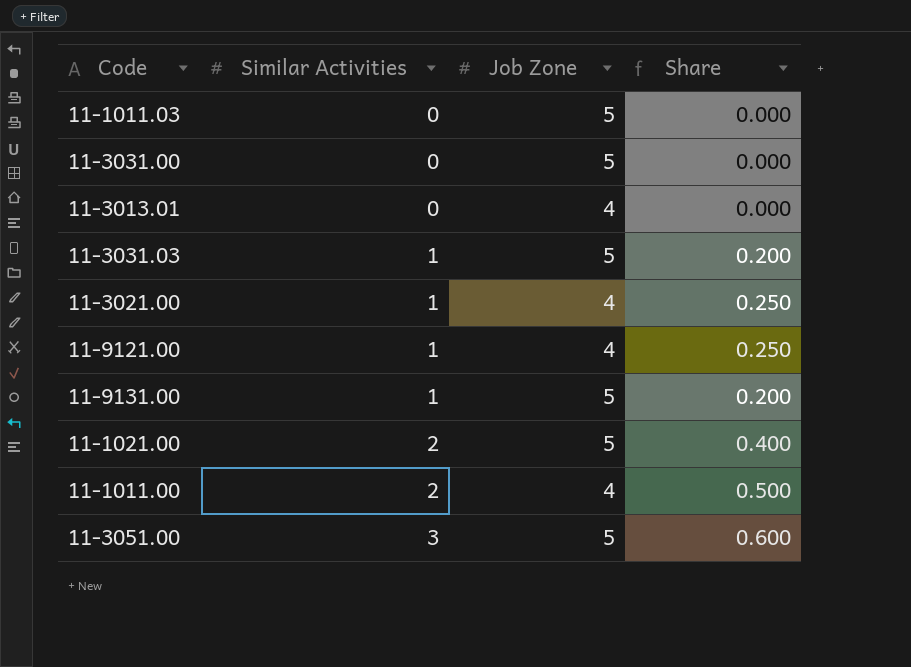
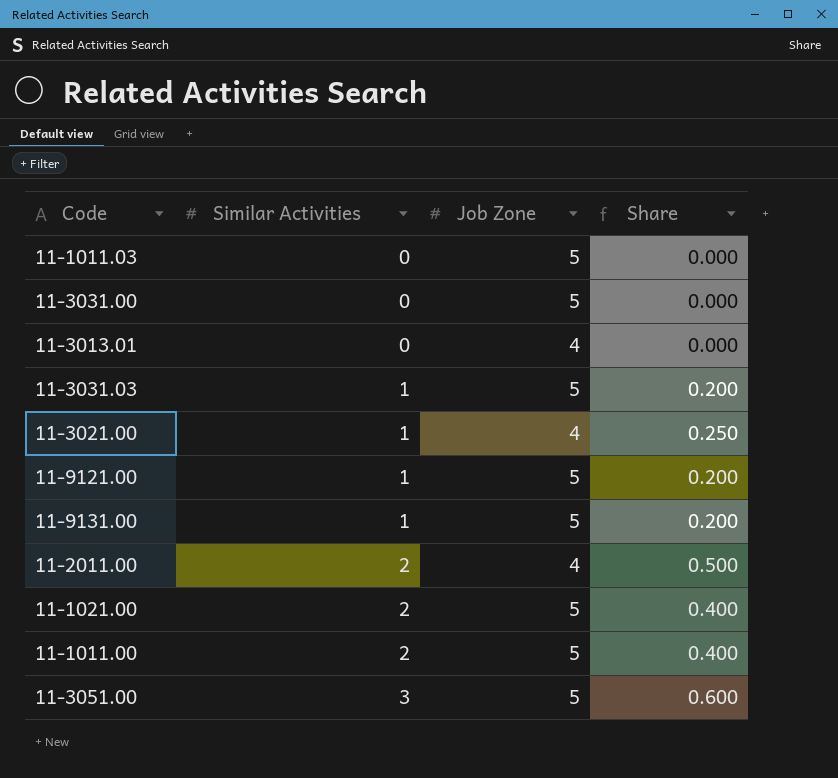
11-9121.00 | Job Zone: 4 -> 5
11-9121.00 | Share: 0.250 -> 0.200
row 11-2011.00: none -> 2 | 4 | 0.500
11-1011.00 | Job Zone: 4 -> 5
11-1011.00 | Share: 0.500 -> 0.400

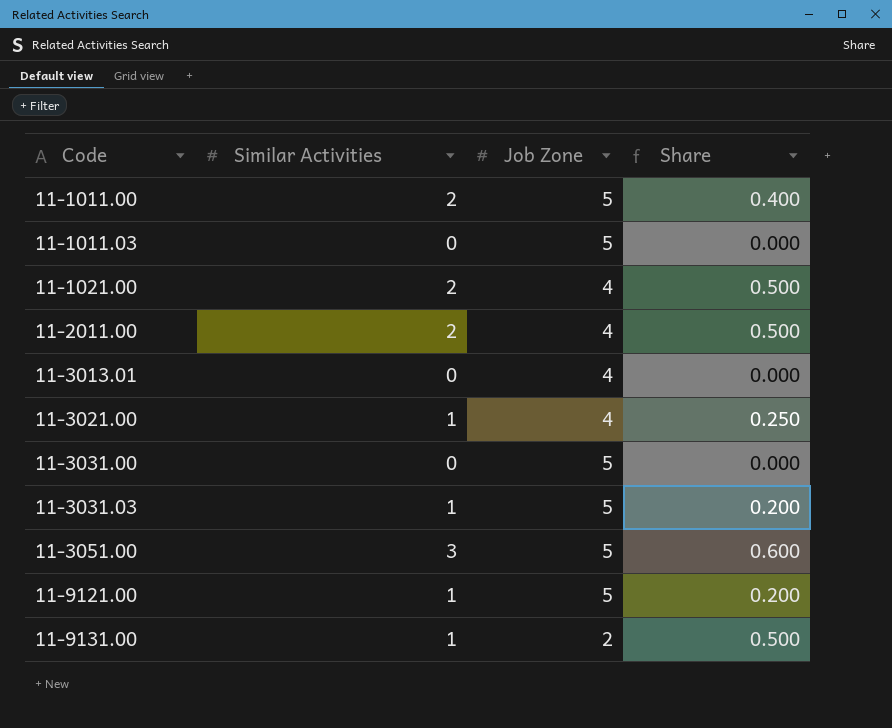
row order: Similar Activities ascending -> Code ascending
11-1021.00 | Job Zone: 5 -> 4
11-1021.00 | Share: 0.400 -> 0.500
11-9131.00 | Job Zone: 5 -> 2
11-9131.00 | Share: 0.200 -> 0.500

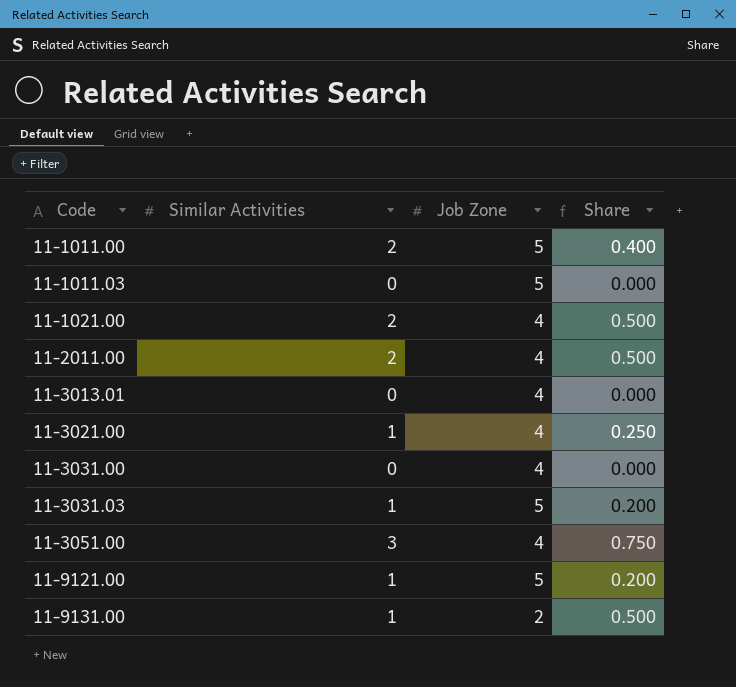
11-3031.00 | Job Zone: 5 -> 4
11-3051.00 | Job Zone: 5 -> 4
11-3051.00 | Share: 0.600 -> 0.750

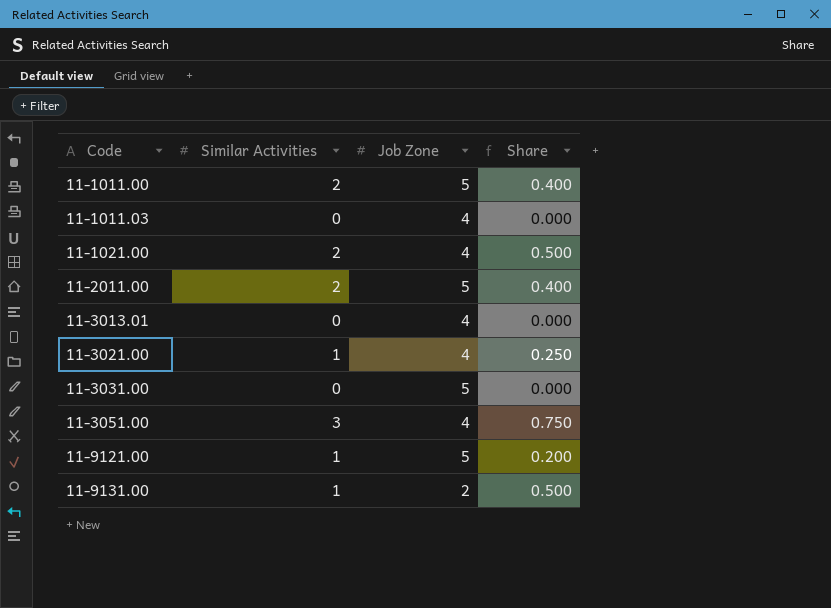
row 11-3031.03: 1 | 5 | 0.200 -> none
11-1011.03 | Job Zone: 5 -> 4
11-2011.00 | Job Zone: 4 -> 5
11-2011.00 | Share: 0.500 -> 0.400
11-3031.00 | Job Zone: 4 -> 5

